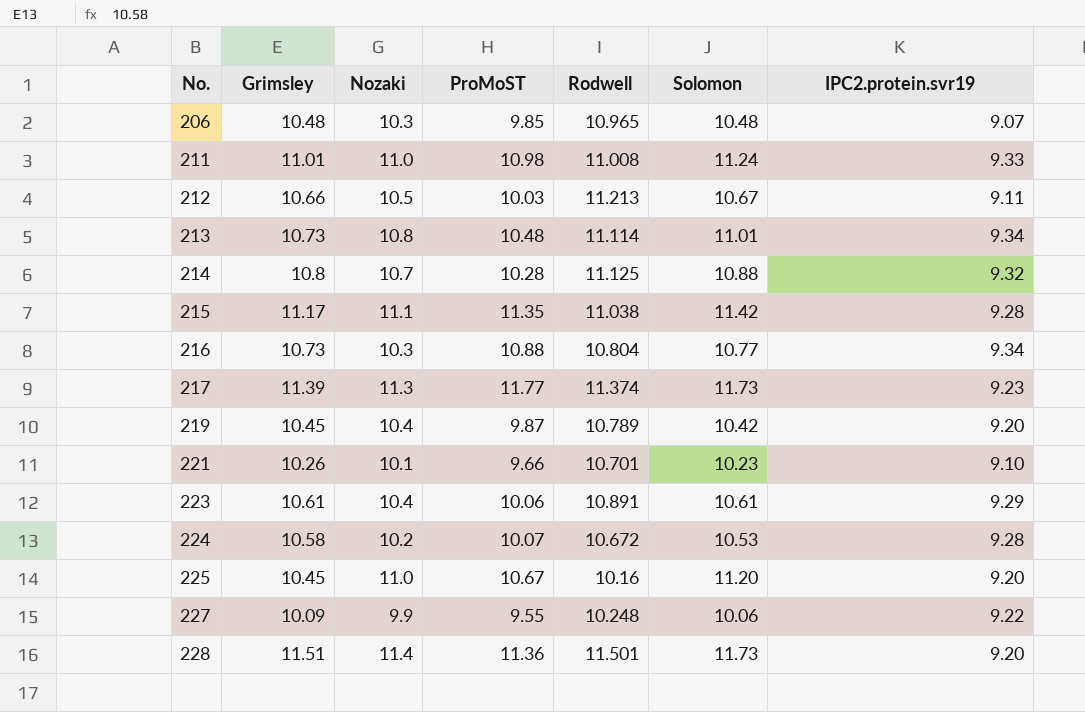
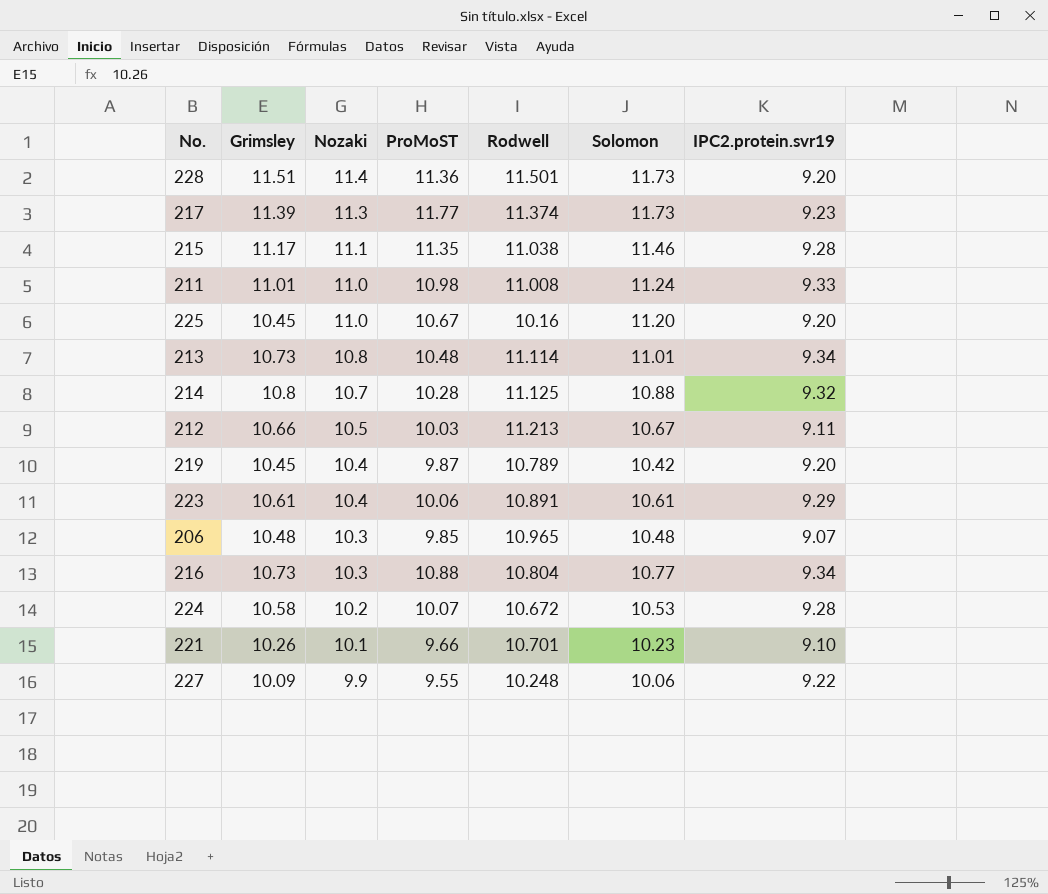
row order: No. ascending -> Nozaki descending
215 | Solomon: 11.42 -> 11.46

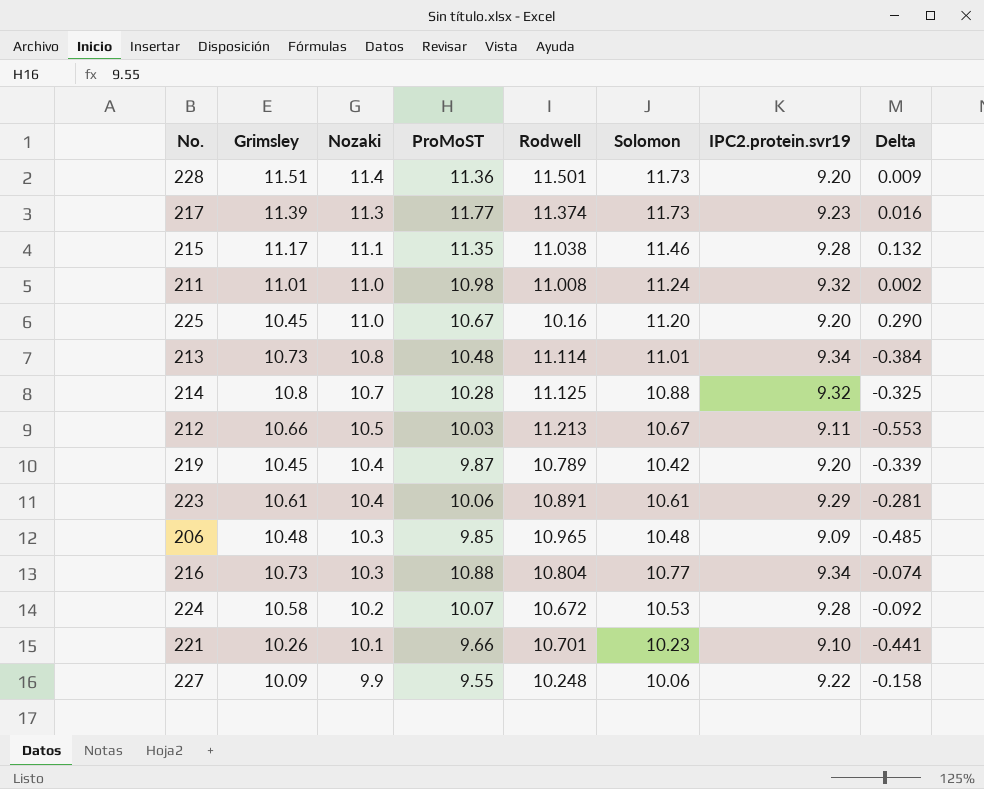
column Delta | formula: none -> [Grimsley] - [Rodwell]
211 | IPC2.protein.svr19: 9.33 -> 9.32
206 | IPC2.protein.svr19: 9.07 -> 9.09

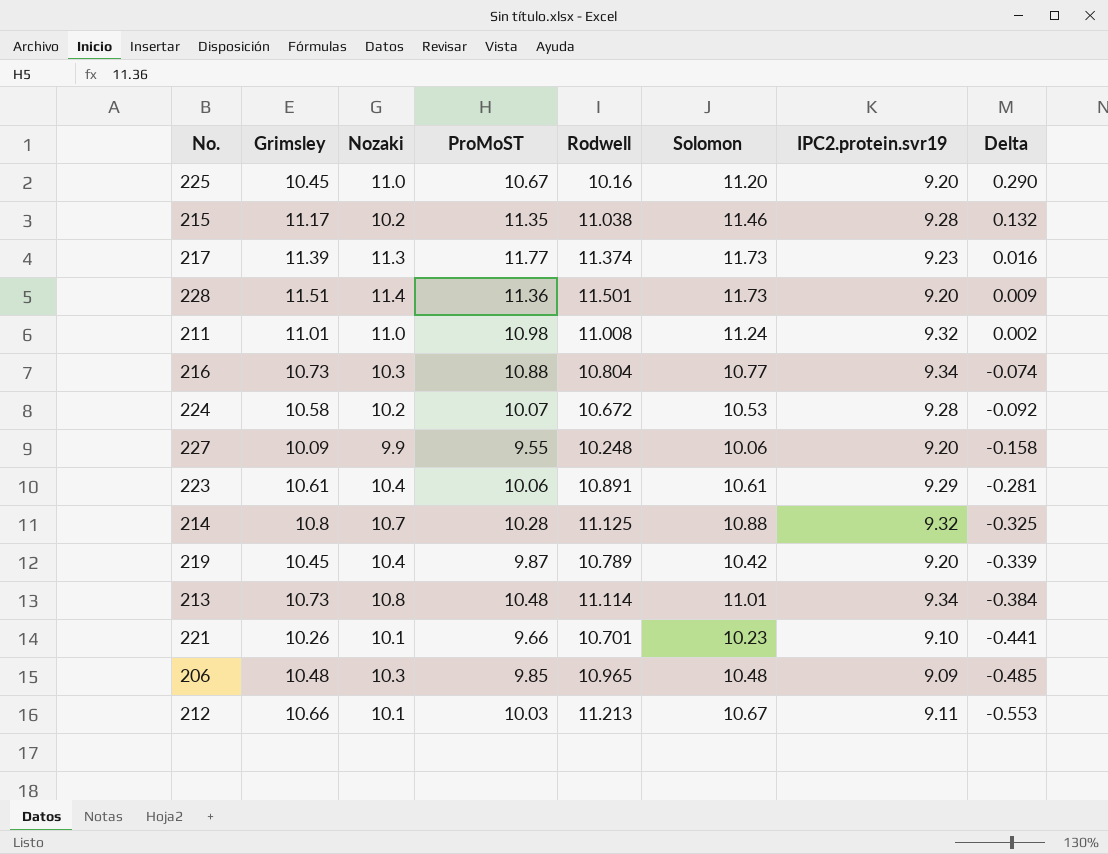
row order: Nozaki descending -> Delta descending
215 | Nozaki: 11.1 -> 10.2
227 | IPC2.protein.svr19: 9.22 -> 9.20
212 | Nozaki: 10.5 -> 10.1

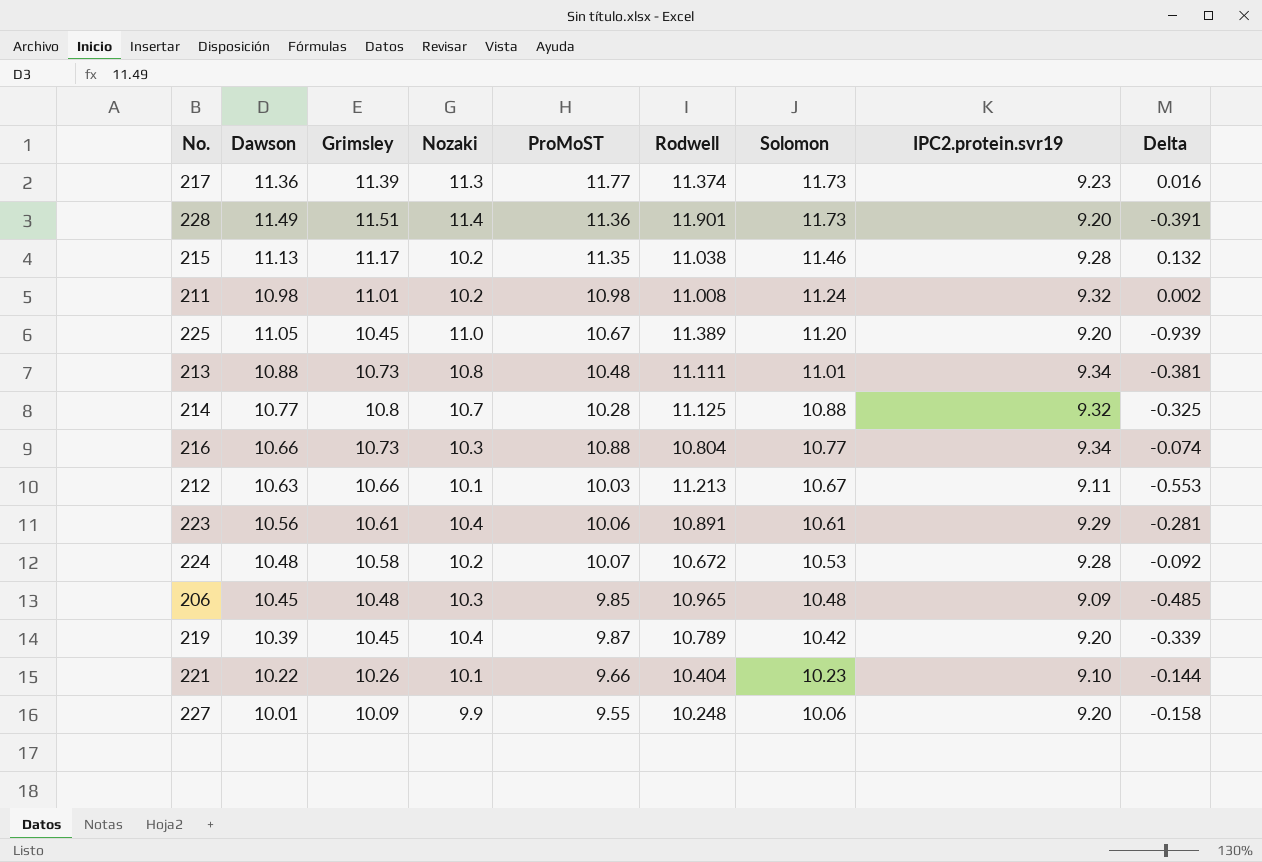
row order: Delta descending -> Solomon descending
column Dawson | position: none -> 2
228 | Rodwell: 11.501 -> 11.901
228 | Delta: 0.009 -> -0.391
211 | Nozaki: 11.0 -> 10.2
225 | Rodwell: 10.16 -> 11.389
225 | Delta: 0.290 -> -0.939
213 | Rodwell: 11.114 -> 11.111
213 | Delta: -0.384 -> -0.381
221 | Rodwell: 10.701 -> 10.404
221 | Delta: -0.441 -> -0.144

